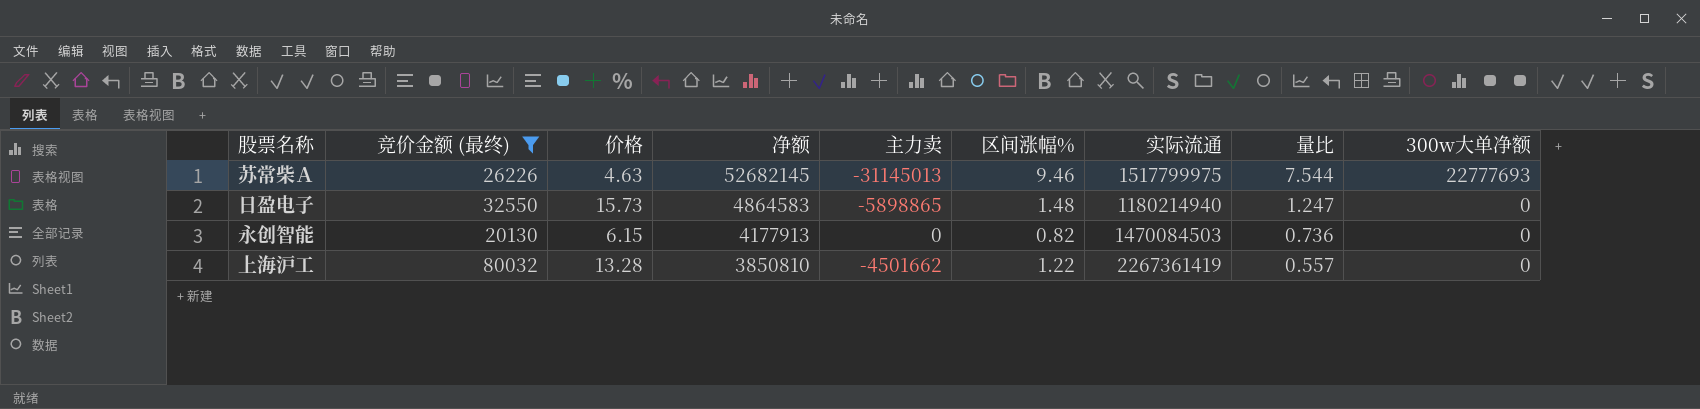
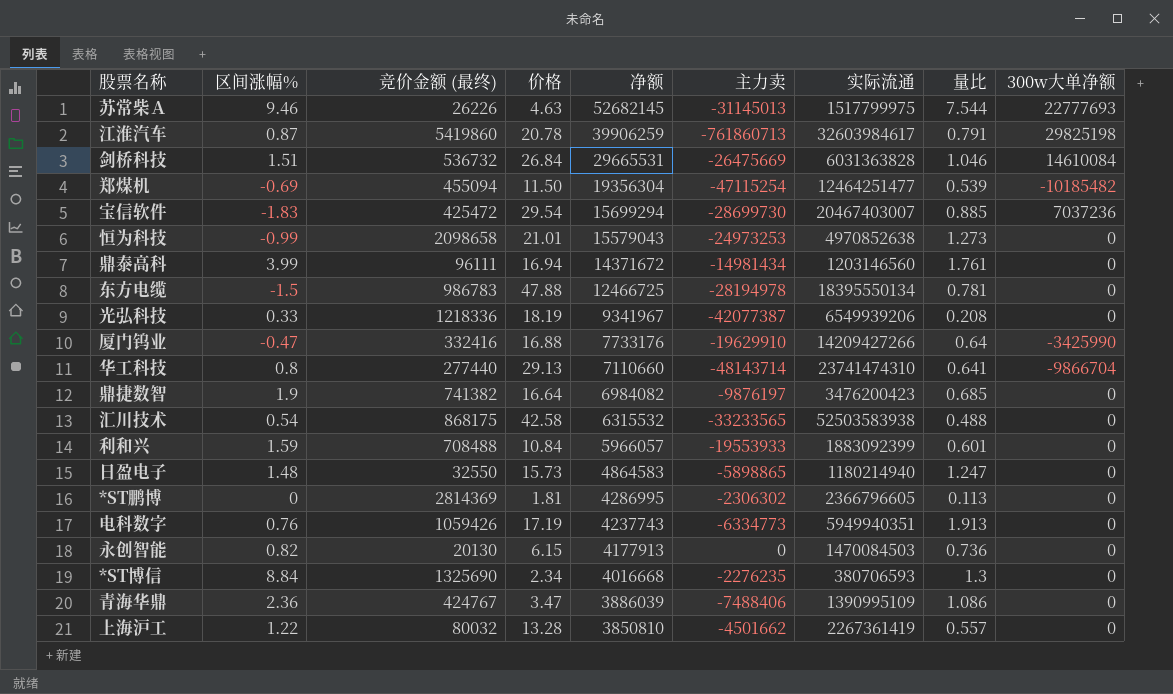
filter: 竞价金额 (最终) <= 80032 -> none
column 区间涨幅% | position: 6 -> 2

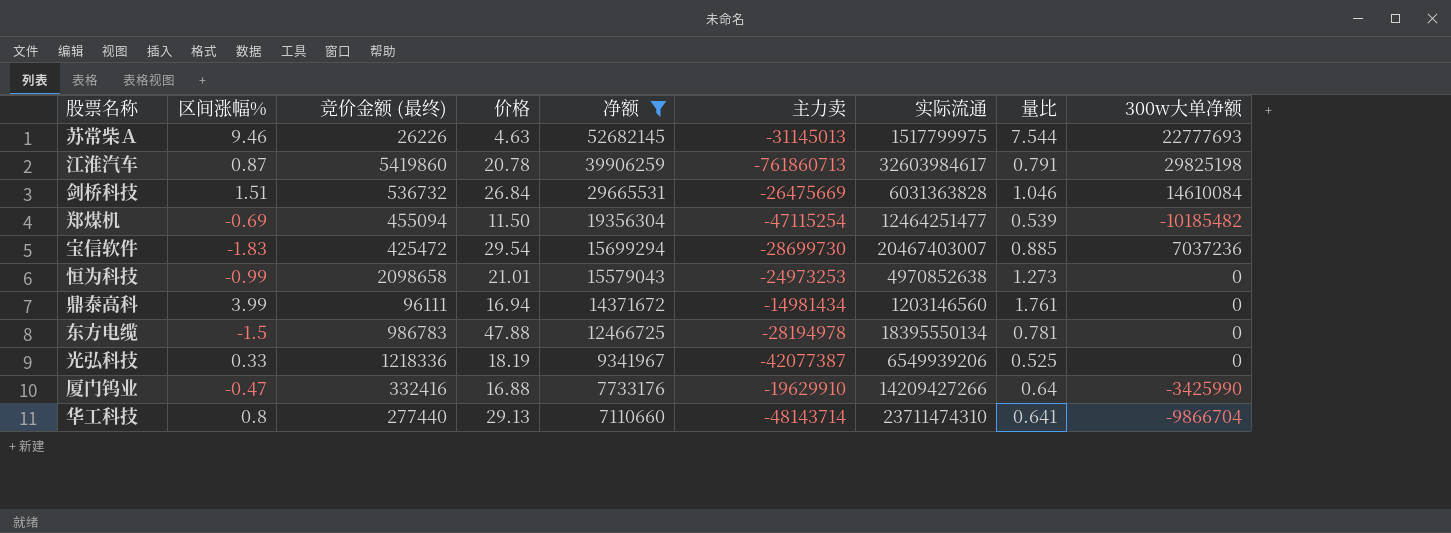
filter: none -> 净额 >= 7110660
光弘科技 | 量比: 0.208 -> 0.525
华工科技 | 实际流通: 23741474310 -> 23711474310

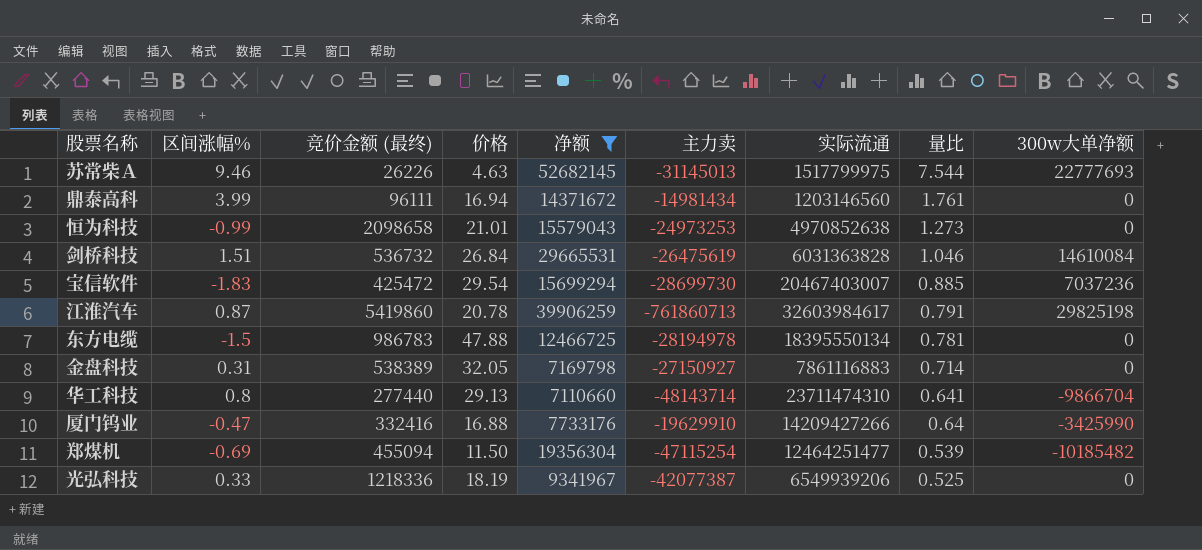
row order: 净额 descending -> 量比 descending
剑桥科技 | 主力卖: -26475669 -> -26475619
row 金盘科技: none -> 0.31 | 538389 | 32.05 | 7169798 | -27150927 | 7861116883 | 0.714 | 0

